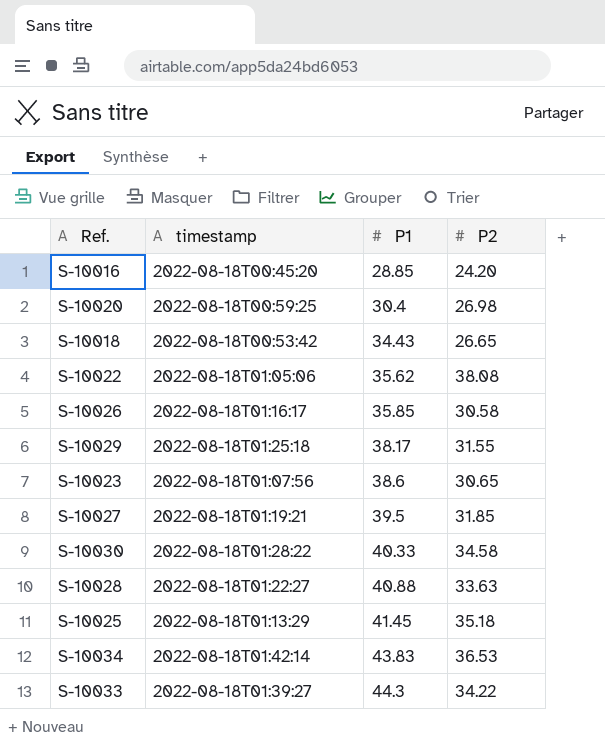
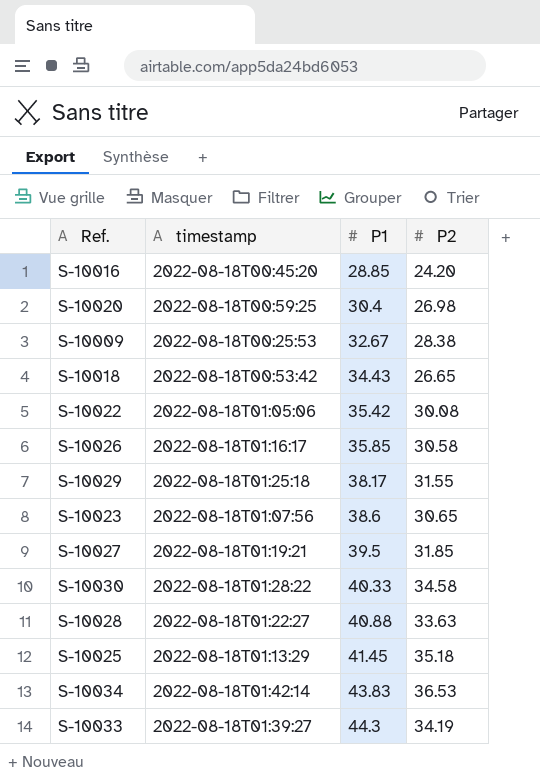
row S-10009: none -> 2022-08-18T00:25:53 | 32.67 | 28.38
S-10022 | P1: 35.62 -> 35.42
S-10022 | P2: 38.08 -> 30.08
S-10033 | P2: 34.22 -> 34.19

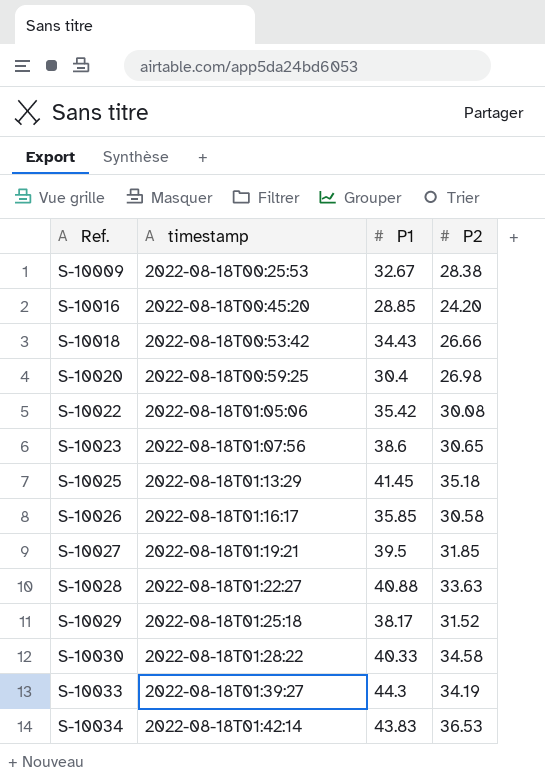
row order: P1 ascending -> Ref. ascending
S-10018 | P2: 26.65 -> 26.66
S-10029 | P2: 31.55 -> 31.52

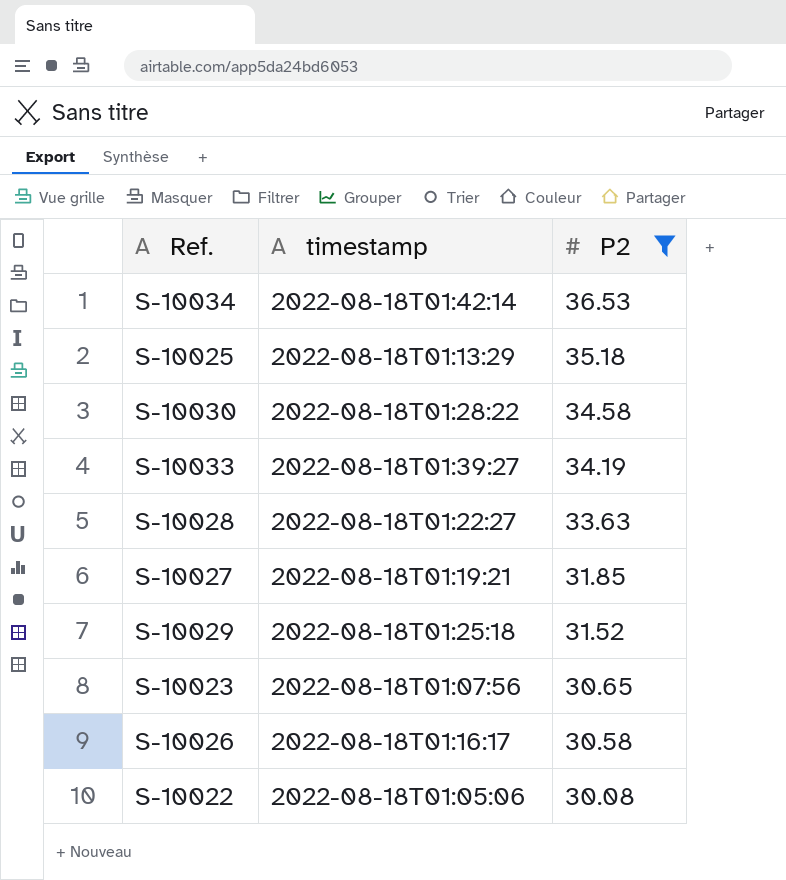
filter: none -> P2 >= 30.08
row order: Ref. ascending -> P2 descending
column P1 | position: 3 -> none

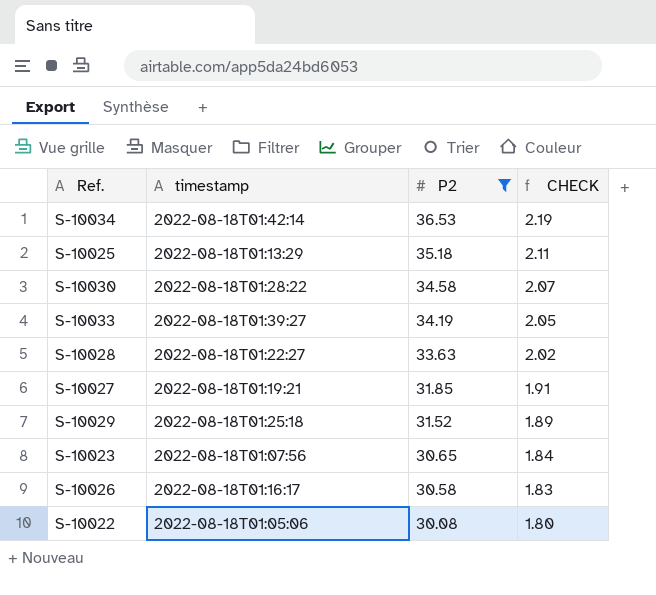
column CHECK | formula: none -> [P2] * 0.06

